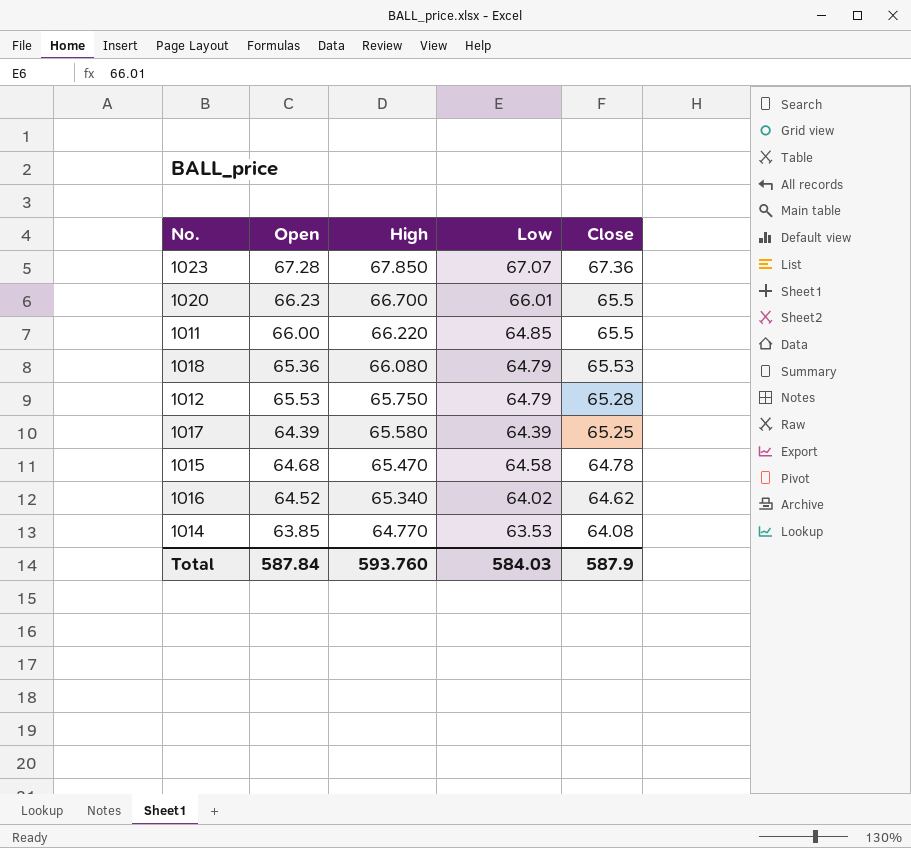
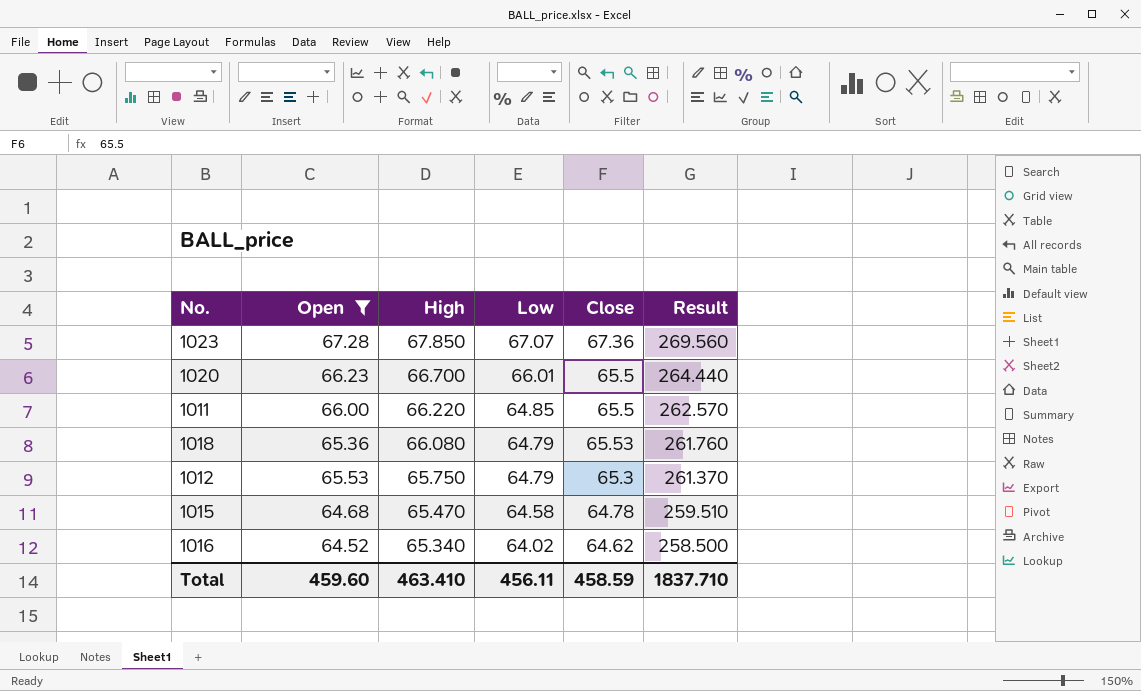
filter: none -> Open >= 64.52
column Result | formula: none -> [Open] + [High] + [Low] + [Close]
1012 | Close: 65.28 -> 65.3
Total | Open: 587.84 -> 459.60
Total | High: 593.760 -> 463.410
Total | Low: 584.03 -> 456.11
Total | Close: 587.9 -> 458.59

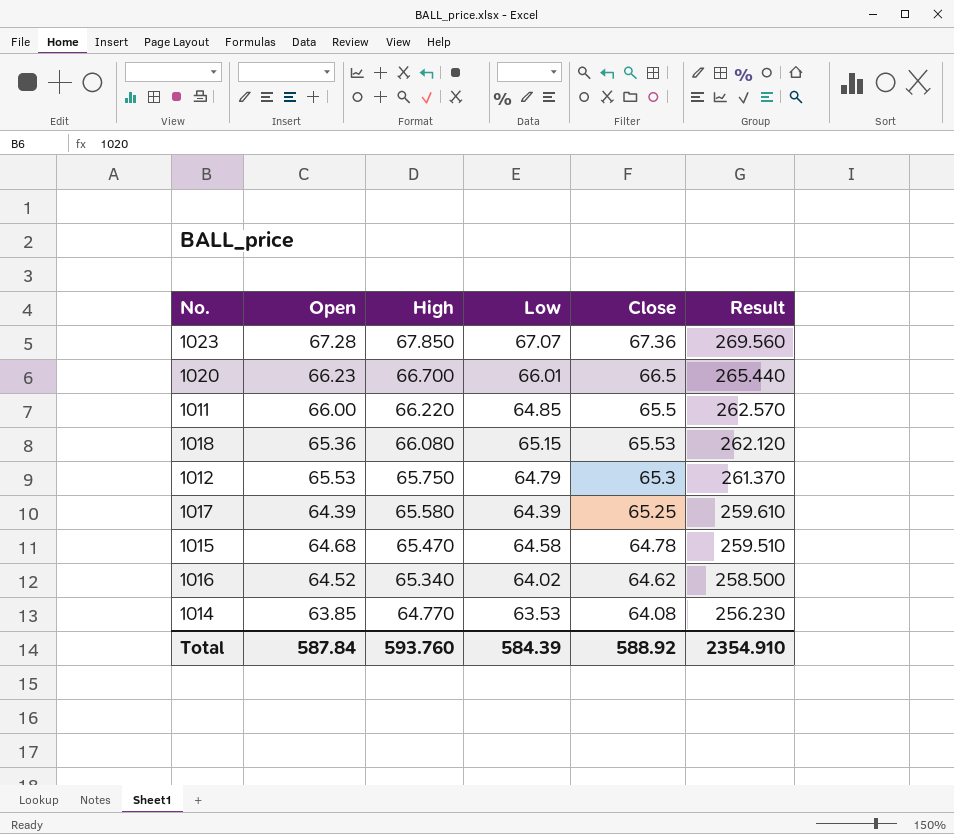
filter: Open >= 64.52 -> none
1020 | Close: 65.5 -> 66.5
1020 | Result: 264.440 -> 265.440
1018 | Low: 64.79 -> 65.15
1018 | Result: 261.760 -> 262.120
Total | Open: 459.60 -> 587.84
Total | High: 463.410 -> 593.760
Total | Low: 456.11 -> 584.39
Total | Close: 458.59 -> 588.92
Total | Result: 1837.710 -> 2354.910

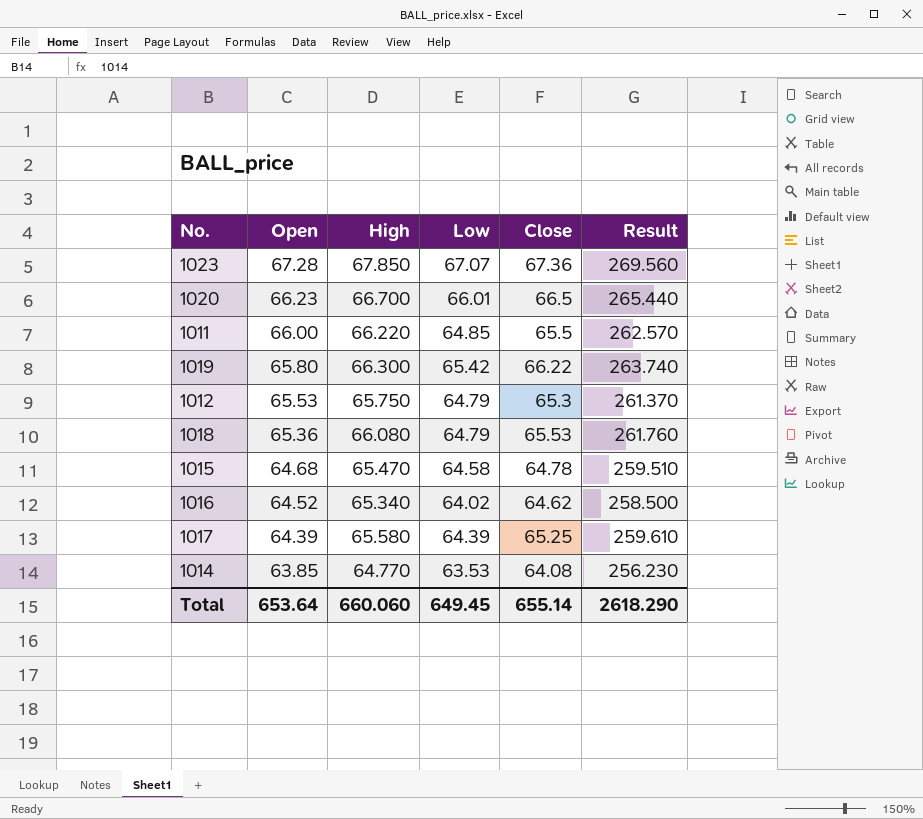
row order: High descending -> Open descending
row 1019: none -> 65.80 | 66.300 | 65.42 | 66.22 | 263.740
1018 | Low: 65.15 -> 64.79
1018 | Result: 262.120 -> 261.760
Total | Open: 587.84 -> 653.64
Total | High: 593.760 -> 660.060
Total | Low: 584.39 -> 649.45
Total | Close: 588.92 -> 655.14
Total | Result: 2354.910 -> 2618.290

